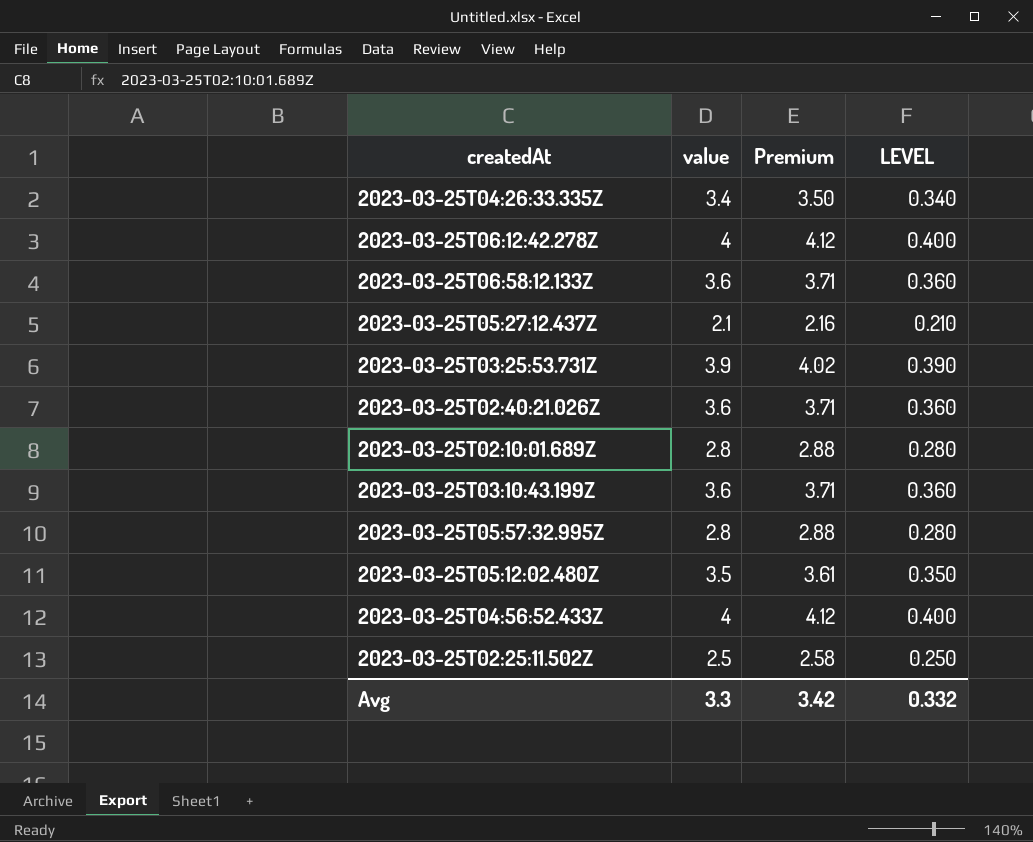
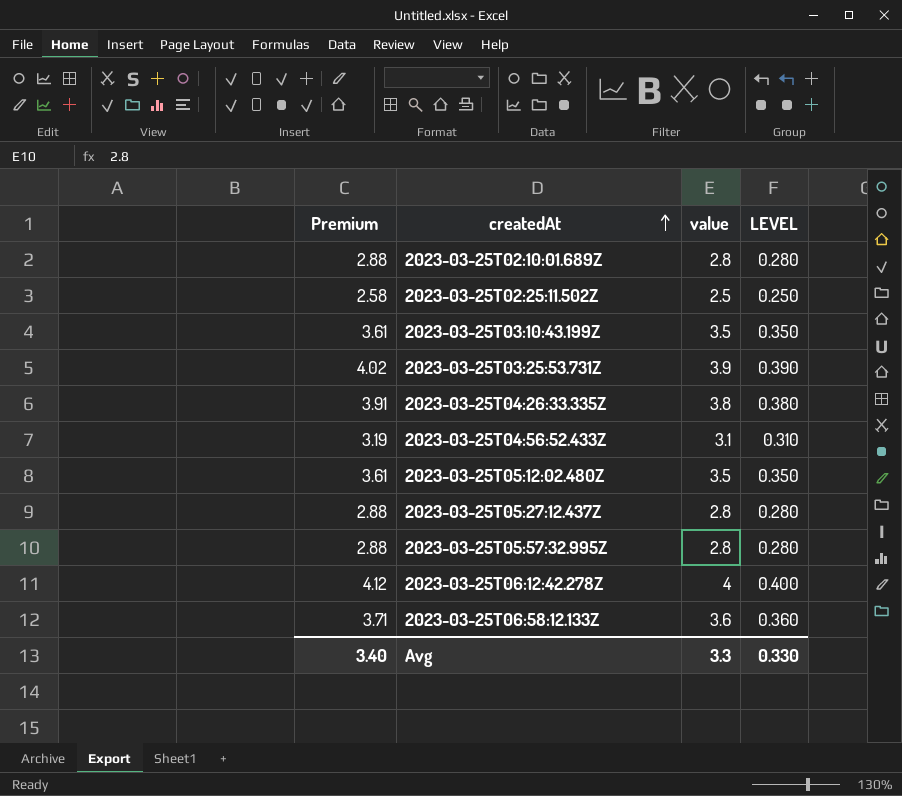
row order: none -> createdAt ascending
column Premium | position: 3 -> 1
row 2023-03-25T02:40:21.026Z: 3.6 | 3.71 | 0.360 -> none
2023-03-25T03:10:43.199Z | Premium: 3.71 -> 3.61
2023-03-25T03:10:43.199Z | value: 3.6 -> 3.5
2023-03-25T03:10:43.199Z | LEVEL: 0.360 -> 0.350
2023-03-25T04:26:33.335Z | Premium: 3.50 -> 3.91
2023-03-25T04:26:33.335Z | value: 3.4 -> 3.8
2023-03-25T04:26:33.335Z | LEVEL: 0.340 -> 0.380
2023-03-25T04:56:52.433Z | Premium: 4.12 -> 3.19
2023-03-25T04:56:52.433Z | value: 4 -> 3.1
2023-03-25T04:56:52.433Z | LEVEL: 0.400 -> 0.310
2023-03-25T05:27:12.437Z | Premium: 2.16 -> 2.88
2023-03-25T05:27:12.437Z | value: 2.1 -> 2.8
2023-03-25T05:27:12.437Z | LEVEL: 0.210 -> 0.280
Avg | Premium: 3.42 -> 3.40
Avg | LEVEL: 0.332 -> 0.330

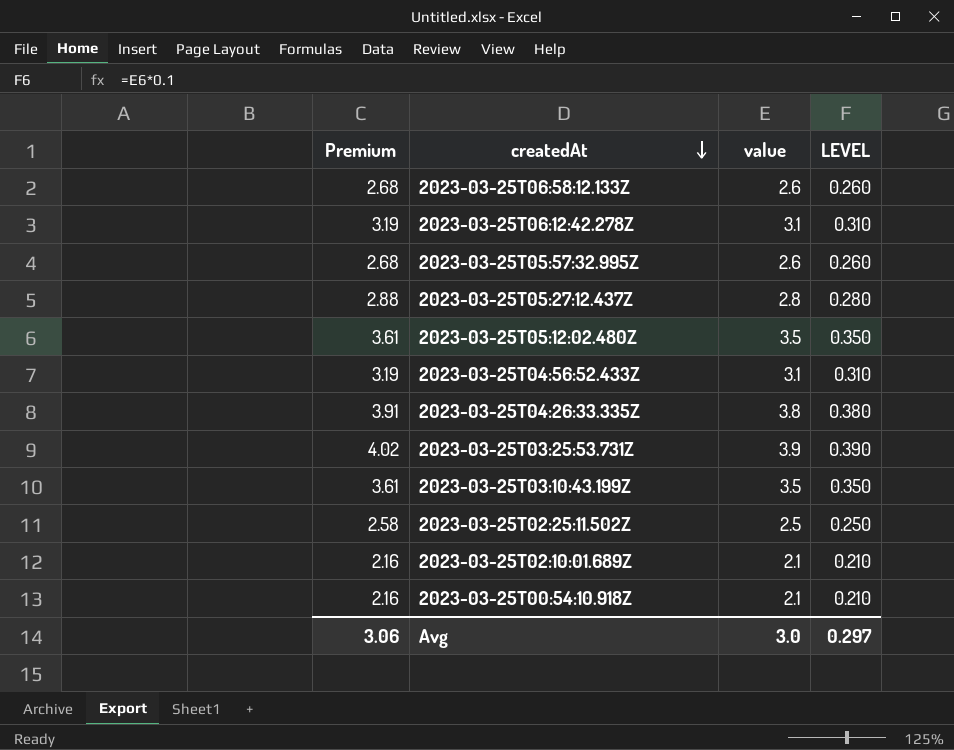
row order: createdAt ascending -> createdAt descending
2023-03-25T06:58:12.133Z | Premium: 3.71 -> 2.68
2023-03-25T06:58:12.133Z | value: 3.6 -> 2.6
2023-03-25T06:58:12.133Z | LEVEL: 0.360 -> 0.260
2023-03-25T06:12:42.278Z | Premium: 4.12 -> 3.19
2023-03-25T06:12:42.278Z | value: 4 -> 3.1
2023-03-25T06:12:42.278Z | LEVEL: 0.400 -> 0.310
2023-03-25T05:57:32.995Z | Premium: 2.88 -> 2.68
2023-03-25T05:57:32.995Z | value: 2.8 -> 2.6
2023-03-25T05:57:32.995Z | LEVEL: 0.280 -> 0.260
2023-03-25T02:10:01.689Z | Premium: 2.88 -> 2.16
2023-03-25T02:10:01.689Z | value: 2.8 -> 2.1
2023-03-25T02:10:01.689Z | LEVEL: 0.280 -> 0.210
row 2023-03-25T00:54:10.918Z: none -> 2.16 | 2.1 | 0.210
Avg | Premium: 3.40 -> 3.06
Avg | value: 3.3 -> 3.0
Avg | LEVEL: 0.330 -> 0.297

